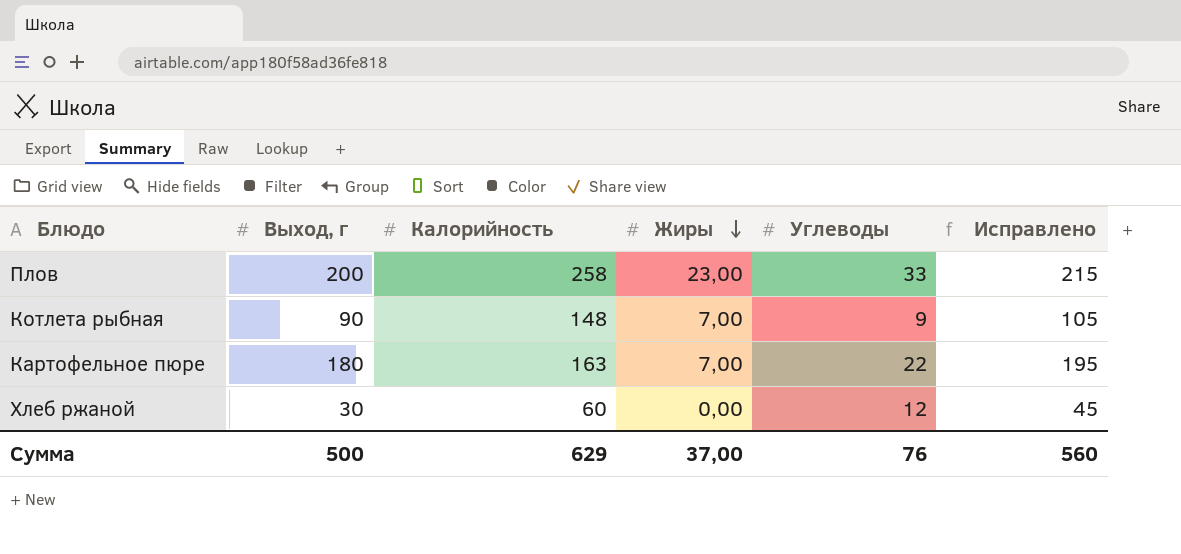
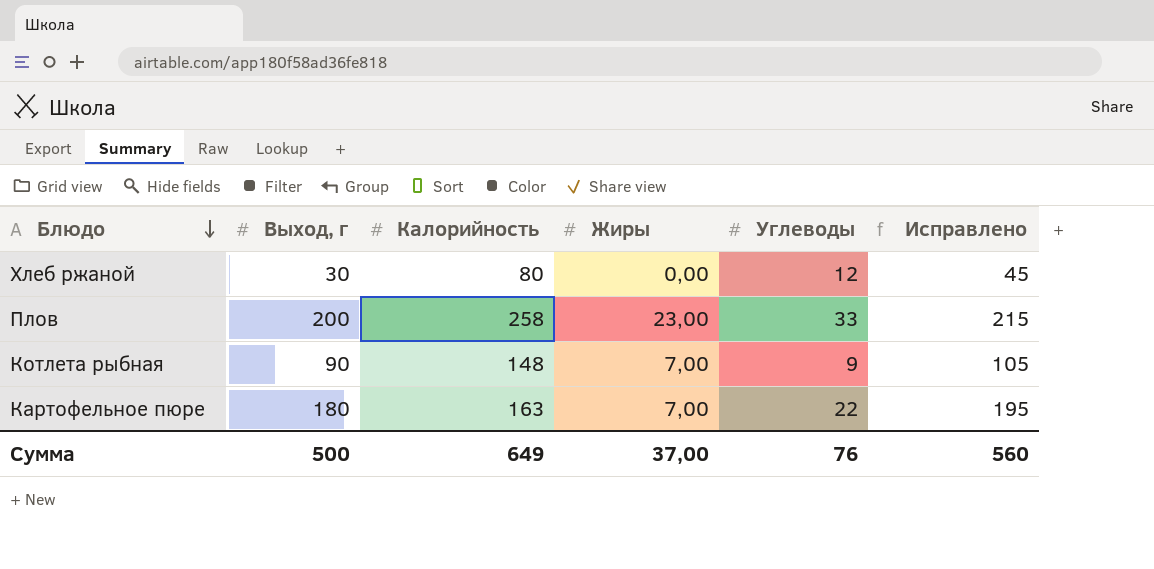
row order: Жиры descending -> Блюдо descending
Хлеб ржаной | Калорийность: 60 -> 80
Сумма | Калорийность: 629 -> 649

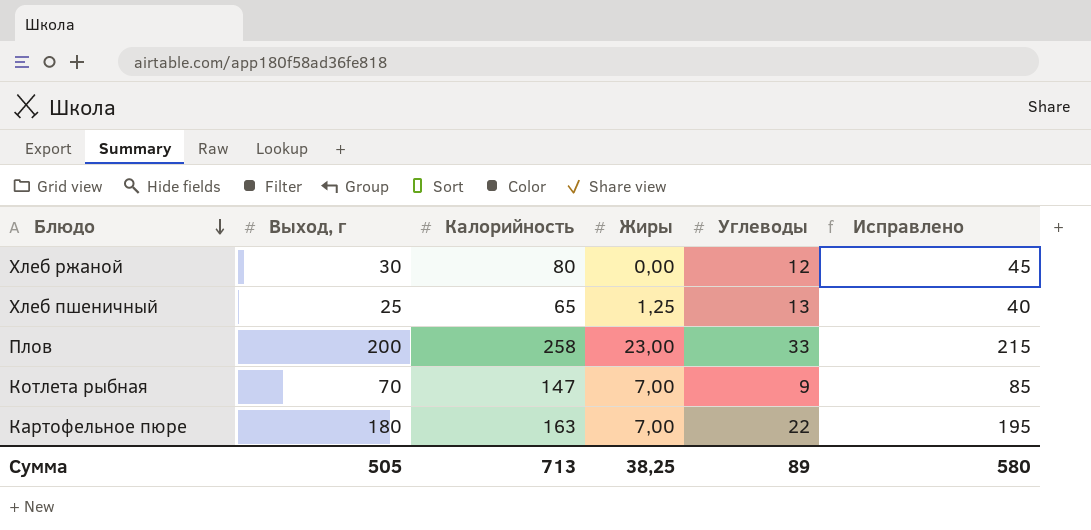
row Хлеб пшеничный: none -> 25 | 65 | 1,25 | 13 | 40
Котлета рыбная | Выход, г: 90 -> 70
Котлета рыбная | Калорийность: 148 -> 147
Котлета рыбная | Исправлено: 105 -> 85
Сумма | Выход, г: 500 -> 505
Сумма | Калорийность: 649 -> 713
Сумма | Жиры: 37,00 -> 38,25
Сумма | Углеводы: 76 -> 89
Сумма | Исправлено: 560 -> 580

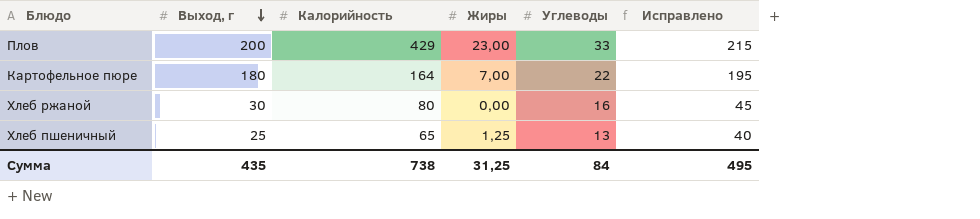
row order: Блюдо descending -> Выход, г descending
row Котлета рыбная: 70 | 147 | 7,00 | 9 | 85 -> none
Плов | Калорийность: 258 -> 429
Картофельное пюре | Калорийность: 163 -> 164
Хлеб ржаной | Углеводы: 12 -> 16
Сумма | Выход, г: 505 -> 435
Сумма | Калорийность: 713 -> 738
Сумма | Жиры: 38,25 -> 31,25
Сумма | Углеводы: 89 -> 84
Сумма | Исправлено: 580 -> 495

